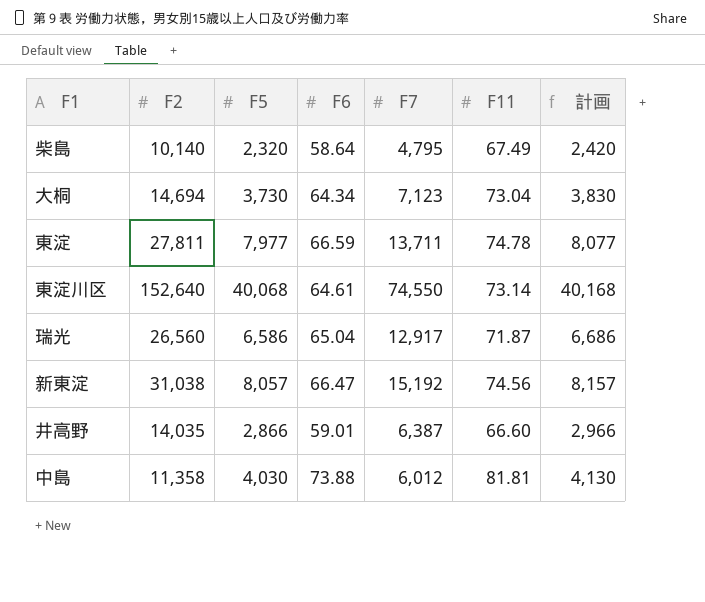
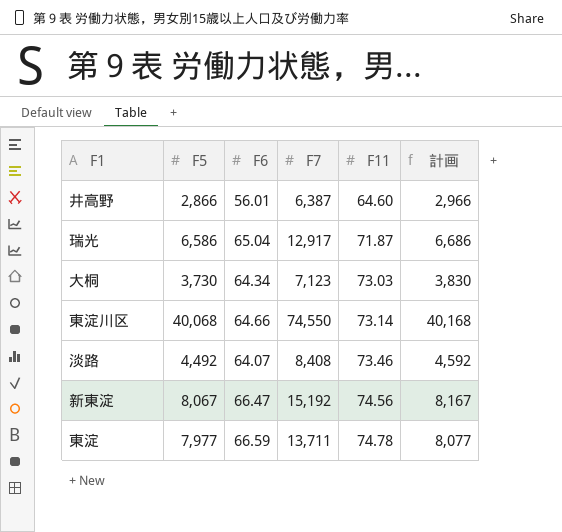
row order: none -> F11 ascending
column F2 | position: 2 -> none
row 柴島: 10,140 | 2,320 | 58.64 | 4,795 | 67.49 | 2,420 -> none
row 中島: 11,358 | 4,030 | 73.88 | 6,012 | 81.81 | 4,130 -> none
井高野 | F6: 59.01 -> 56.01
井高野 | F11: 66.60 -> 64.60
大桐 | F11: 73.04 -> 73.03
東淀川区 | F6: 64.61 -> 64.66
row 淡路: none -> 4,492 | 64.07 | 8,408 | 73.46 | 4,592
新東淀 | F5: 8,057 -> 8,067
新東淀 | 計画: 8,157 -> 8,167

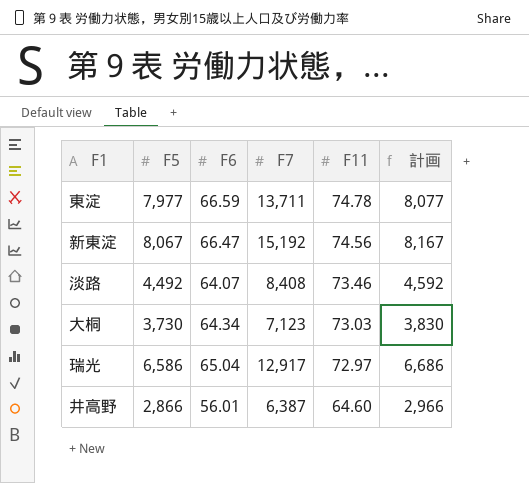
row order: F11 ascending -> F11 descending
row 東淀川区: 40,068 | 64.66 | 74,550 | 73.14 | 40,168 -> none
瑞光 | F11: 71.87 -> 72.97

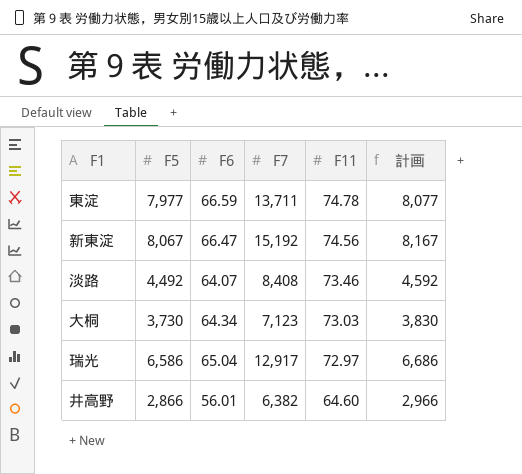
井高野 | F7: 6,387 -> 6,382

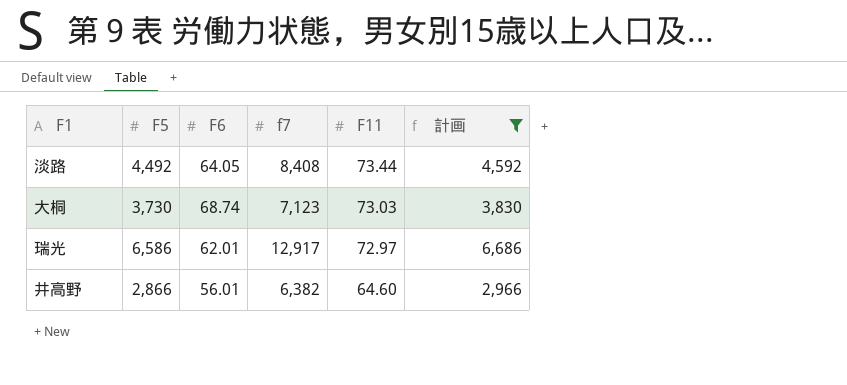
filter: none -> 計画 <= 6,686
column name: F7 -> f7
淡路 | F6: 64.07 -> 64.05
淡路 | F11: 73.46 -> 73.44
大桐 | F6: 64.34 -> 68.74
瑞光 | F6: 65.04 -> 62.01

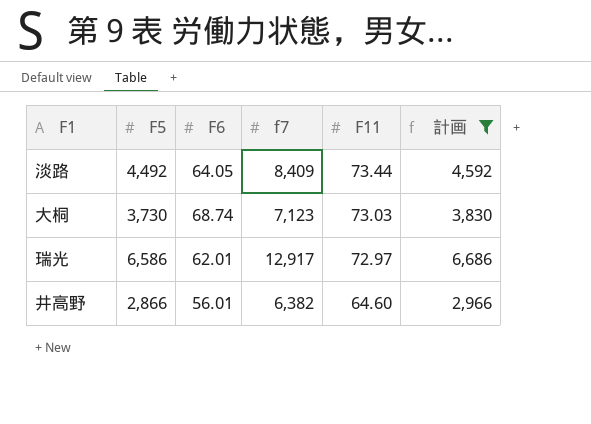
淡路 | f7: 8,408 -> 8,409

